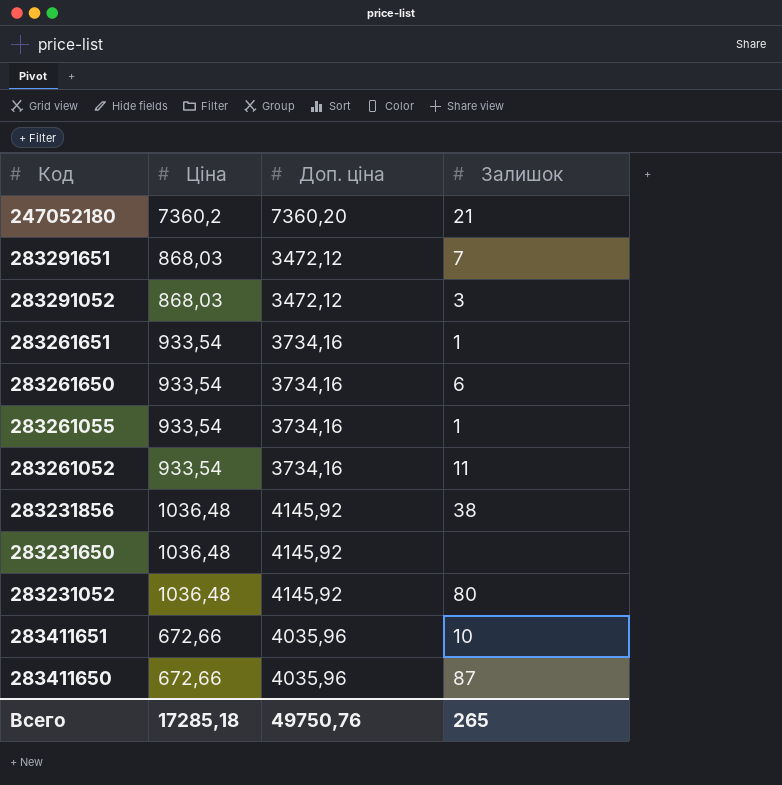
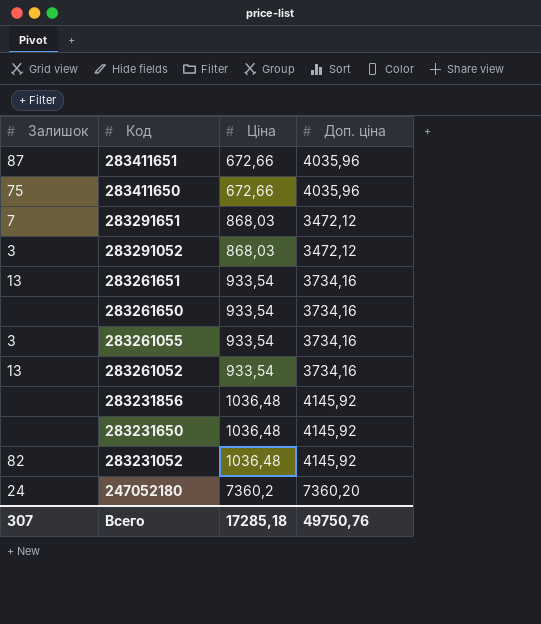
row order: none -> Код descending
column Залишок | position: 4 -> 1
283411651 | Залишок: 10 -> 87
283411650 | Залишок: 87 -> 75
283261651 | Залишок: 1 -> 13
283261650 | Залишок: 6 -> none
283261055 | Залишок: 1 -> 3
283261052 | Залишок: 11 -> 13
283231856 | Залишок: 38 -> none
283231052 | Залишок: 80 -> 82
247052180 | Залишок: 21 -> 24
Всего | Залишок: 265 -> 307

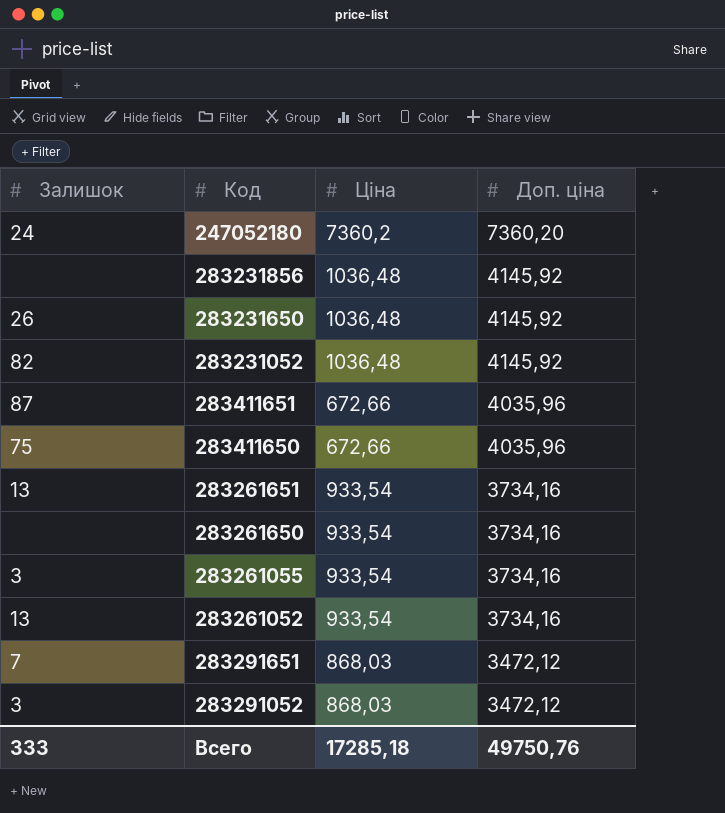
row order: Код descending -> Доп. ціна descending
283231650 | Залишок: none -> 26
Всего | Залишок: 307 -> 333

